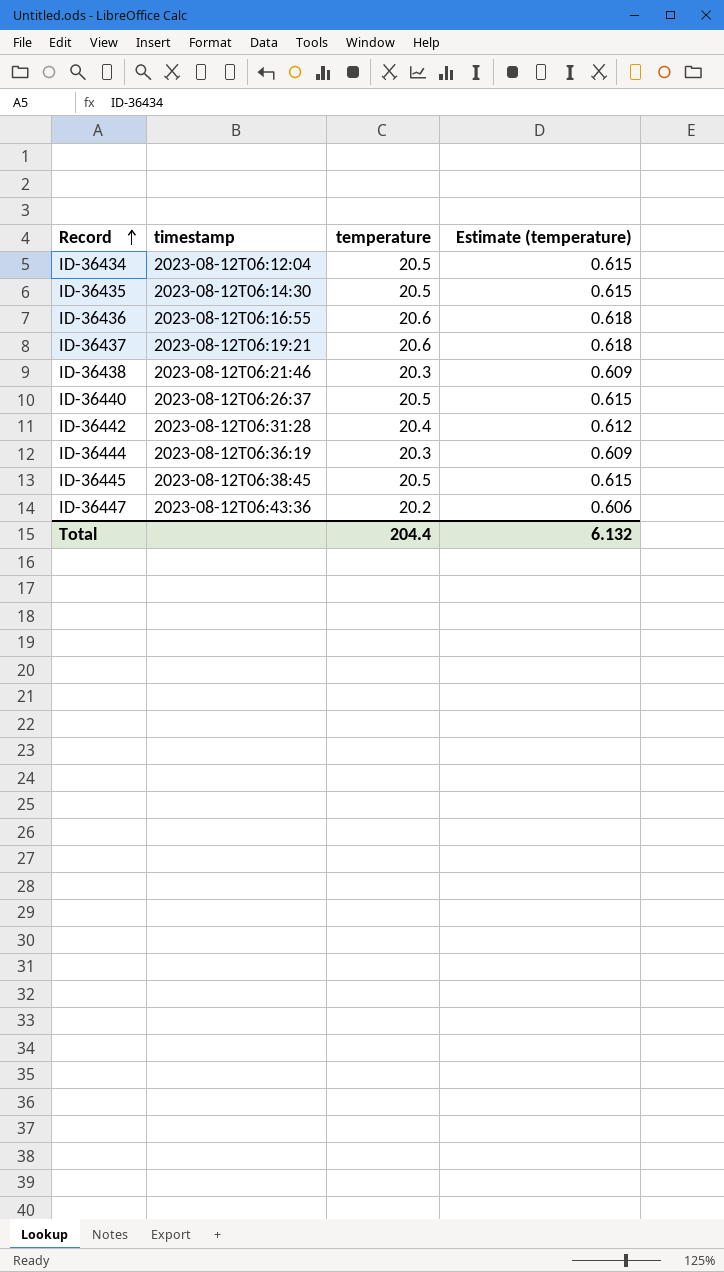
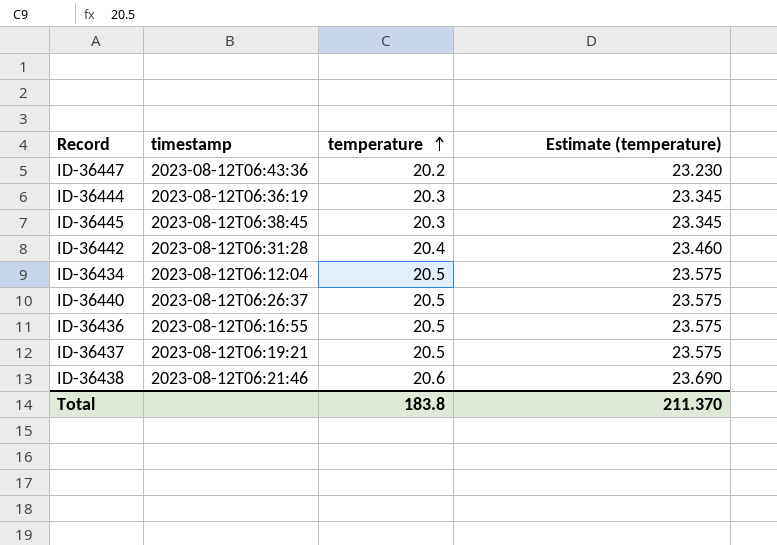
row order: Record ascending -> temperature ascending
column Estimate (temperature) | formula: [temperature] * 0.03 -> [temperature] * 1.15
row ID-36435: 2023-08-12T06:14:30 | 20.5 | 0.615 -> none
ID-36445 | temperature: 20.5 -> 20.3
ID-36436 | temperature: 20.6 -> 20.5
ID-36437 | temperature: 20.6 -> 20.5
ID-36438 | temperature: 20.3 -> 20.6
Total | temperature: 204.4 -> 183.8
Total | Estimate (temperature): 6.132 -> 211.370

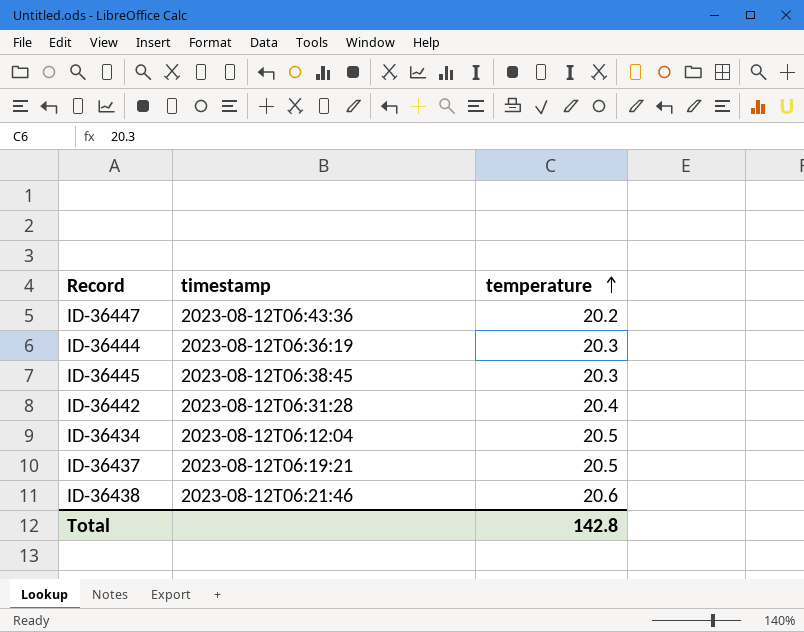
column Estimate (temperature) | formula: [temperature] * 1.15 -> none
row ID-36440: 2023-08-12T06:26:37 | 20.5 | 23.575 -> none
row ID-36436: 2023-08-12T06:16:55 | 20.5 | 23.575 -> none
Total | temperature: 183.8 -> 142.8

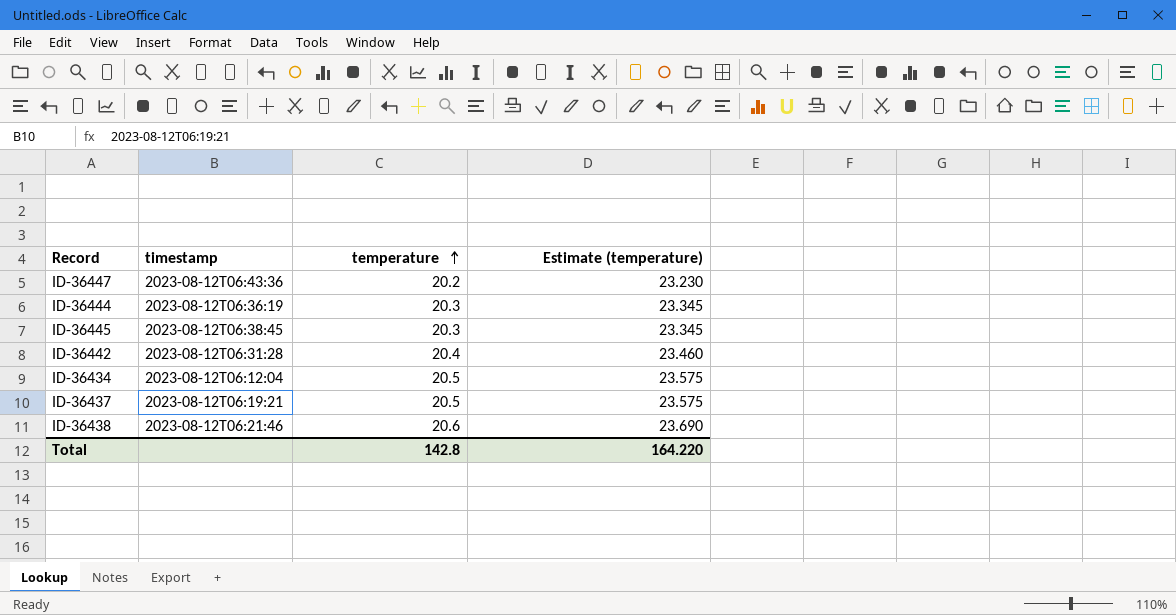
column Estimate (temperature) | formula: none -> [temperature] * 1.15

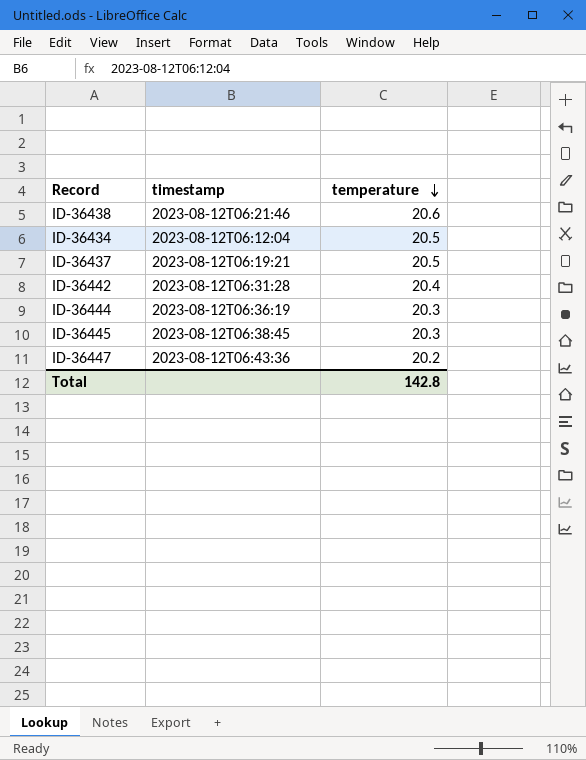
row order: temperature ascending -> temperature descending
column Estimate (temperature) | formula: [temperature] * 1.15 -> none

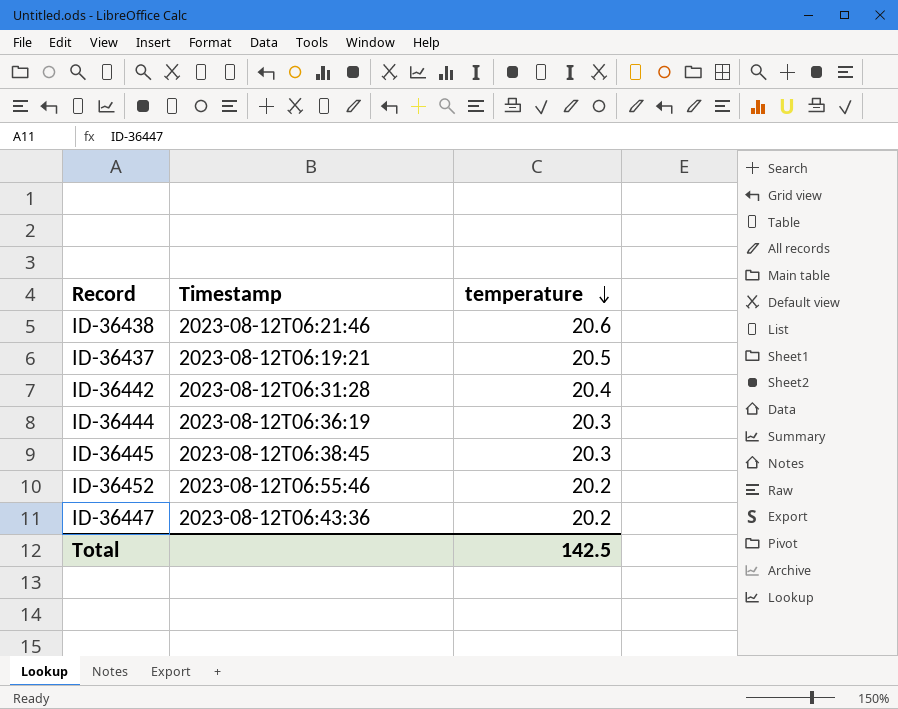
column name: timestamp -> Timestamp
row ID-36434: 2023-08-12T06:12:04 | 20.5 -> none
row ID-36452: none -> 2023-08-12T06:55:46 | 20.2
Total | temperature: 142.8 -> 142.5

